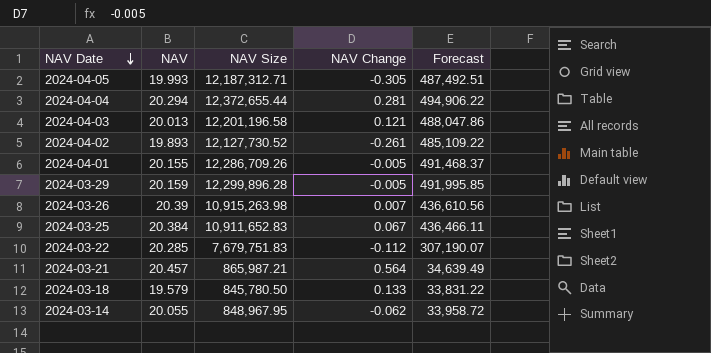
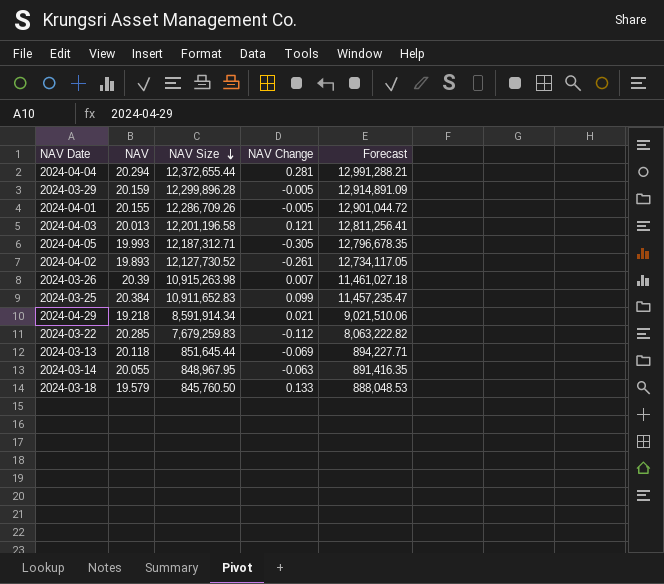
row order: NAV Date descending -> NAV Size descending
column Forecast | formula: [NAV Size] * 0.04 -> [NAV Size] * 1.05
row 2024-03-21: 20.457 | 865,987.21 | 0.564 | 34,639.49 -> none
2024-03-25 | NAV Change: 0.067 -> 0.099
row 2024-04-29: none -> 19.218 | 8,591,914.34 | 0.021 | 9,021,510.06
2024-03-22 | NAV Size: 7,679,751.83 -> 7,679,259.83
row 2024-03-13: none -> 20.118 | 851,645.44 | -0.069 | 894,227.71
2024-03-14 | NAV Change: -0.062 -> -0.063
2024-03-18 | NAV Size: 845,780.50 -> 845,760.50

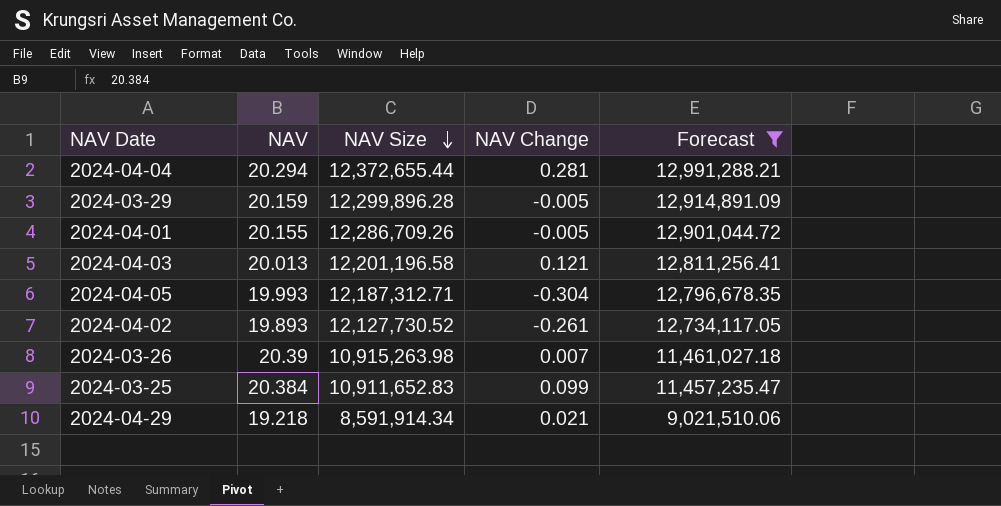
filter: none -> Forecast >= 9,021,510.06
2024-04-05 | NAV Change: -0.305 -> -0.304

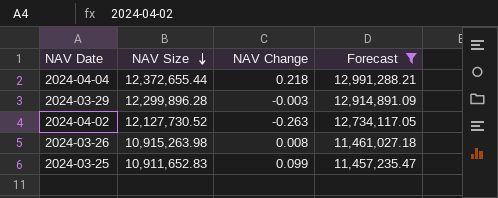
column NAV | position: 2 -> none
row 2024-04-01: 20.155 | 12,286,709.26 | -0.005 | 12,901,044.72 -> none
row 2024-04-03: 20.013 | 12,201,196.58 | 0.121 | 12,811,256.41 -> none
row 2024-04-05: 19.993 | 12,187,312.71 | -0.304 | 12,796,678.35 -> none
row 2024-04-29: 19.218 | 8,591,914.34 | 0.021 | 9,021,510.06 -> none
2024-04-04 | NAV Change: 0.281 -> 0.218
2024-03-29 | NAV Change: -0.005 -> -0.003
2024-04-02 | NAV Change: -0.261 -> -0.263
2024-03-26 | NAV Change: 0.007 -> 0.008

